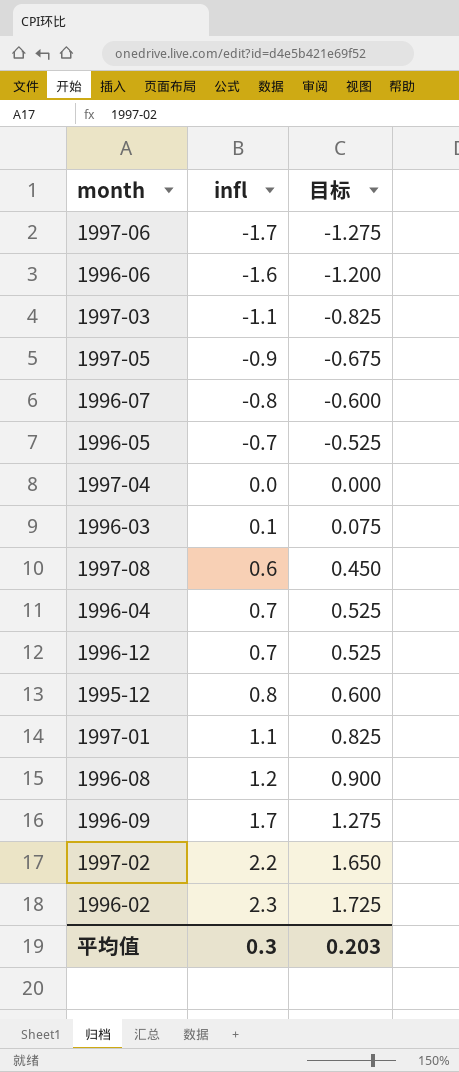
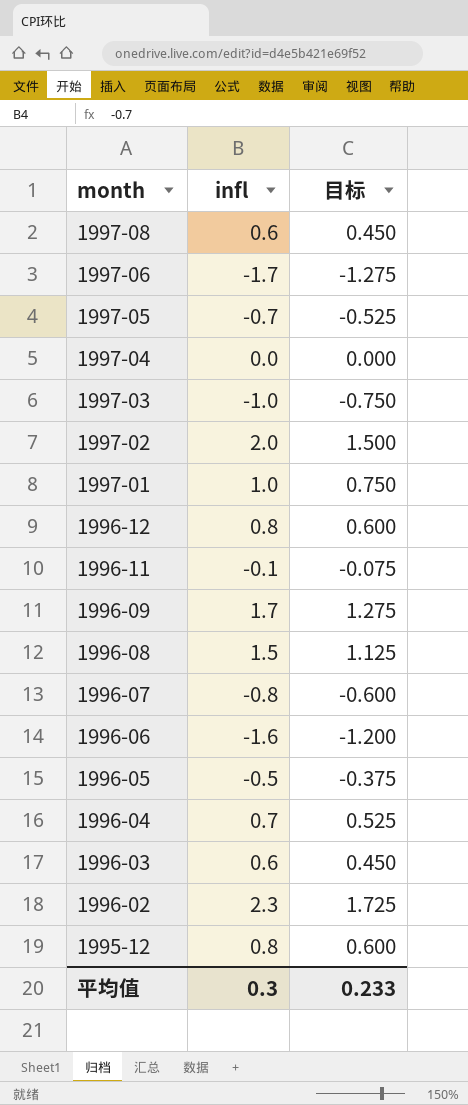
row order: infl ascending -> month descending
1997-05 | infl: -0.9 -> -0.7
1997-05 | 目标: -0.675 -> -0.525
1997-03 | infl: -1.1 -> -1.0
1997-03 | 目标: -0.825 -> -0.750
1997-02 | infl: 2.2 -> 2.0
1997-02 | 目标: 1.650 -> 1.500
1997-01 | infl: 1.1 -> 1.0
1997-01 | 目标: 0.825 -> 0.750
1996-12 | infl: 0.7 -> 0.8
1996-12 | 目标: 0.525 -> 0.600
row 1996-11: none -> -0.1 | -0.075
1996-08 | infl: 1.2 -> 1.5
1996-08 | 目标: 0.900 -> 1.125
1996-05 | infl: -0.7 -> -0.5
1996-05 | 目标: -0.525 -> -0.375
1996-03 | infl: 0.1 -> 0.6
1996-03 | 目标: 0.075 -> 0.450
平均值 | 目标: 0.203 -> 0.233

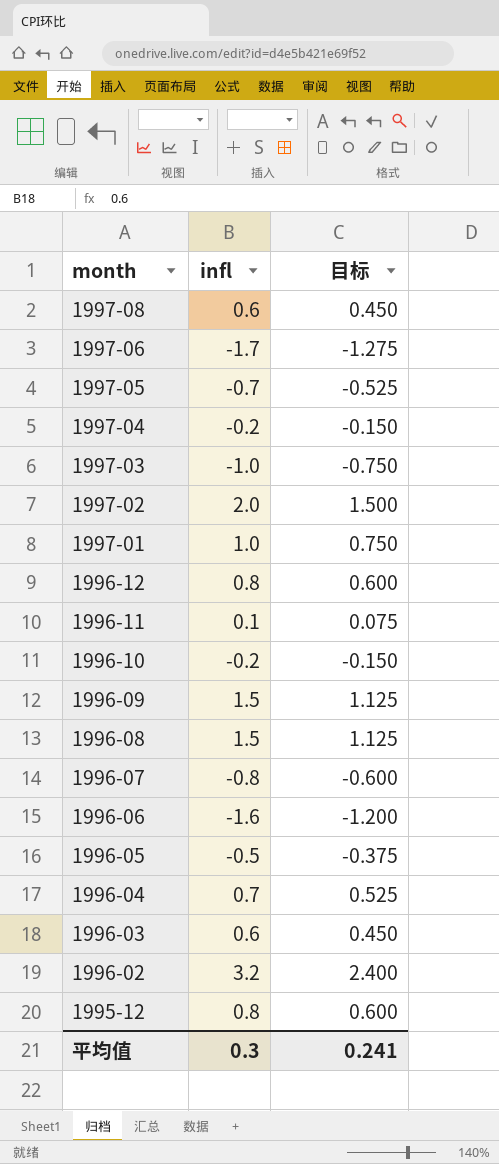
1997-04 | infl: 0.0 -> -0.2
1997-04 | 目标: 0.000 -> -0.150
1996-11 | infl: -0.1 -> 0.1
1996-11 | 目标: -0.075 -> 0.075
row 1996-10: none -> -0.2 | -0.150
1996-09 | infl: 1.7 -> 1.5
1996-09 | 目标: 1.275 -> 1.125
1996-02 | infl: 2.3 -> 3.2
1996-02 | 目标: 1.725 -> 2.400
平均值 | 目标: 0.233 -> 0.241

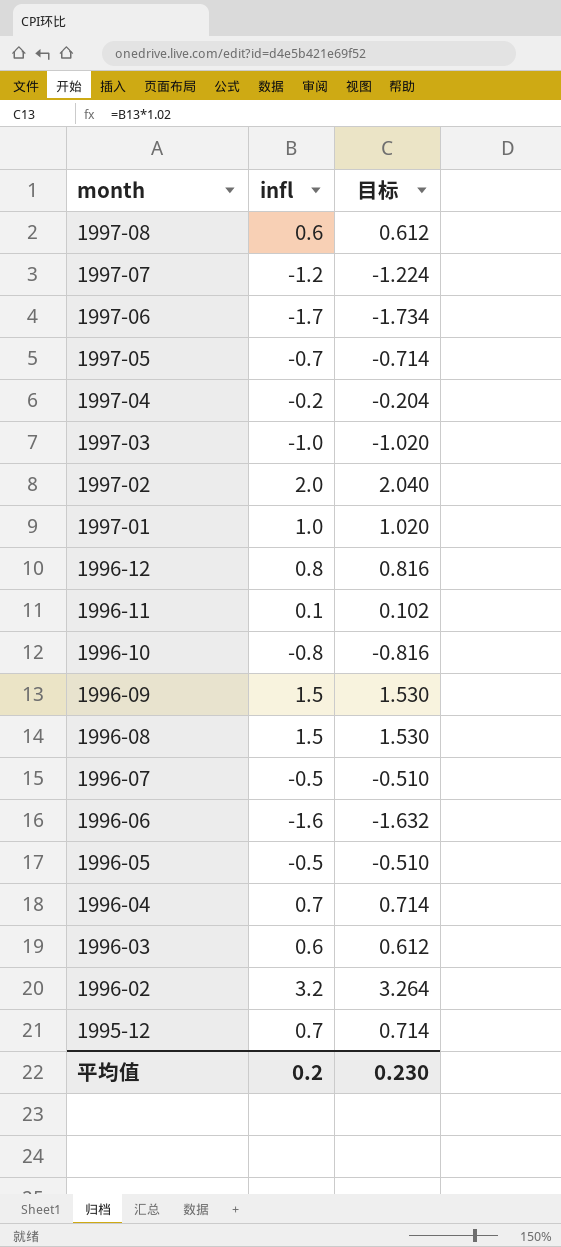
column 目标 | formula: [infl] * 0.75 -> [infl] * 1.02
row 1997-07: none -> -1.2 | -1.224
1996-10 | infl: -0.2 -> -0.8
1996-07 | infl: -0.8 -> -0.5
1995-12 | infl: 0.8 -> 0.7
平均值 | infl: 0.3 -> 0.2
平均值 | 目标: 0.241 -> 0.230

